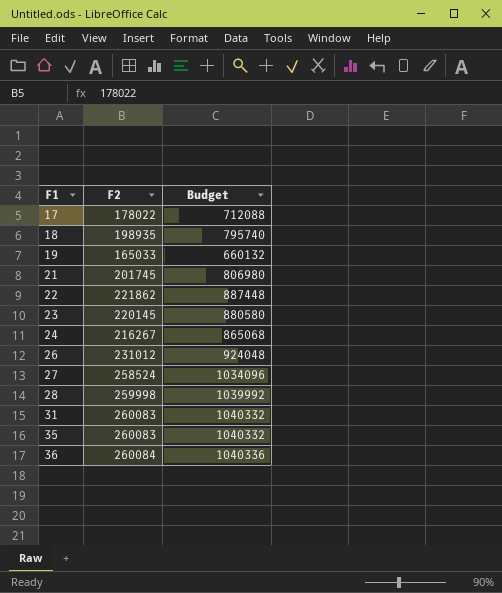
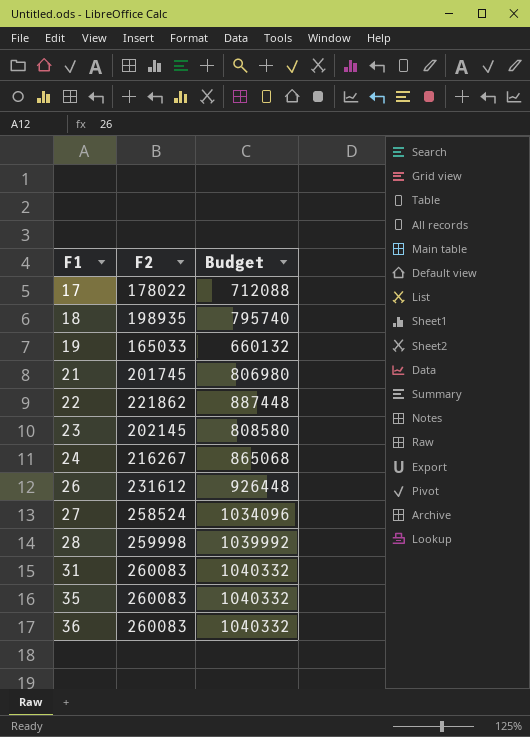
23 | F2: 220145 -> 202145
23 | Budget: 880580 -> 808580
26 | F2: 231012 -> 231612
26 | Budget: 924048 -> 926448
36 | F2: 260084 -> 260083
36 | Budget: 1040336 -> 1040332

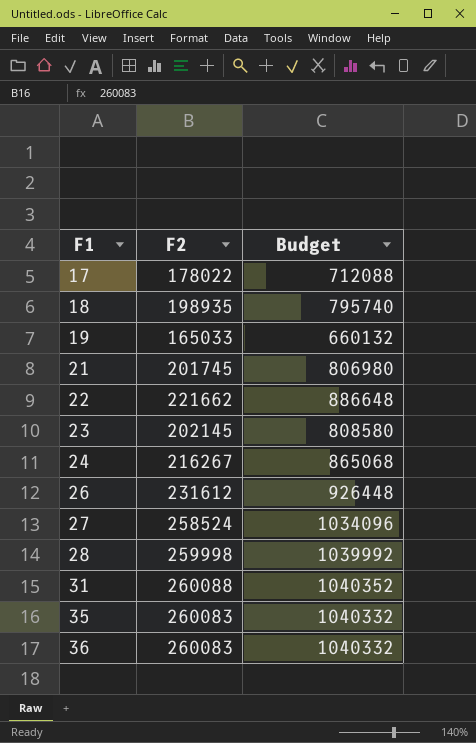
22 | F2: 221862 -> 221662
22 | Budget: 887448 -> 886648
31 | F2: 260083 -> 260088
31 | Budget: 1040332 -> 1040352

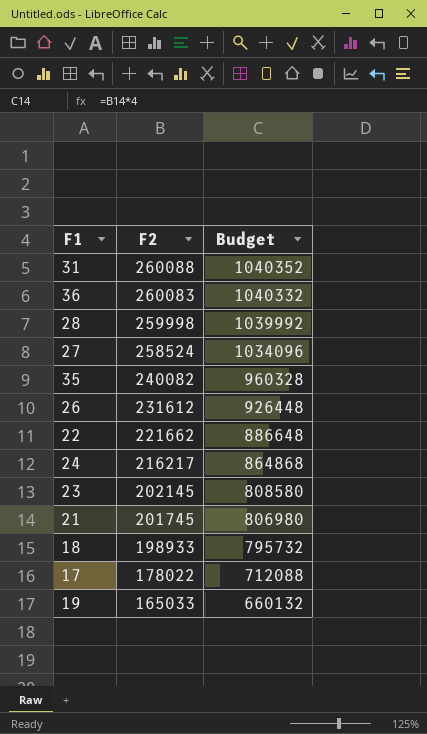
row order: F1 ascending -> F2 descending
35 | F2: 260083 -> 240082
35 | Budget: 1040332 -> 960328
24 | F2: 216267 -> 216217
24 | Budget: 865068 -> 864868
18 | F2: 198935 -> 198933
18 | Budget: 795740 -> 795732

